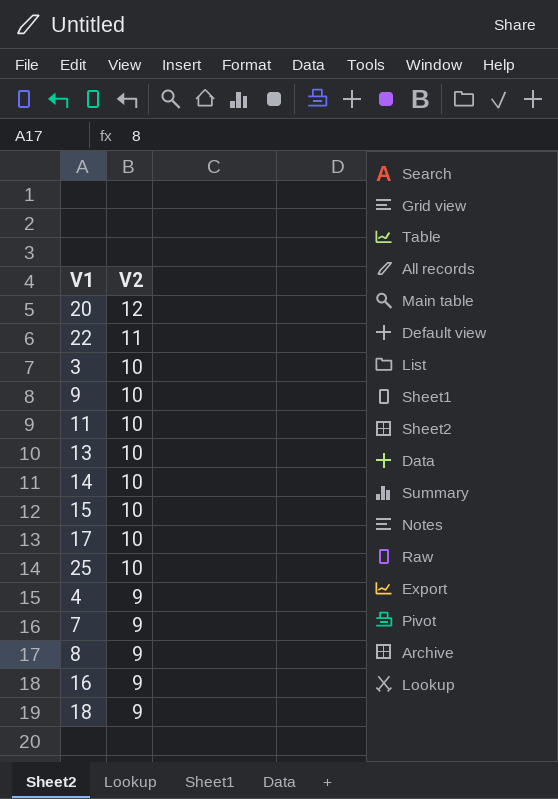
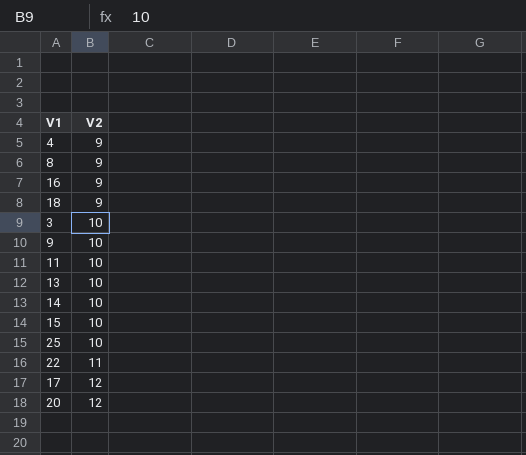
row order: V2 descending -> V2 ascending
row 7: 9 -> none
17 | V2: 10 -> 12

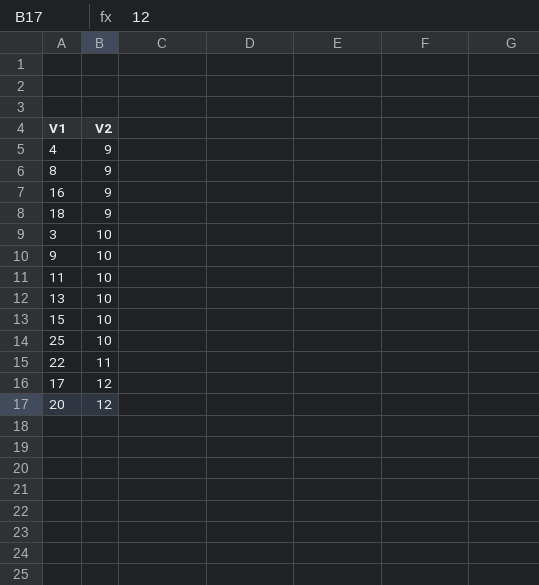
row 14: 10 -> none

